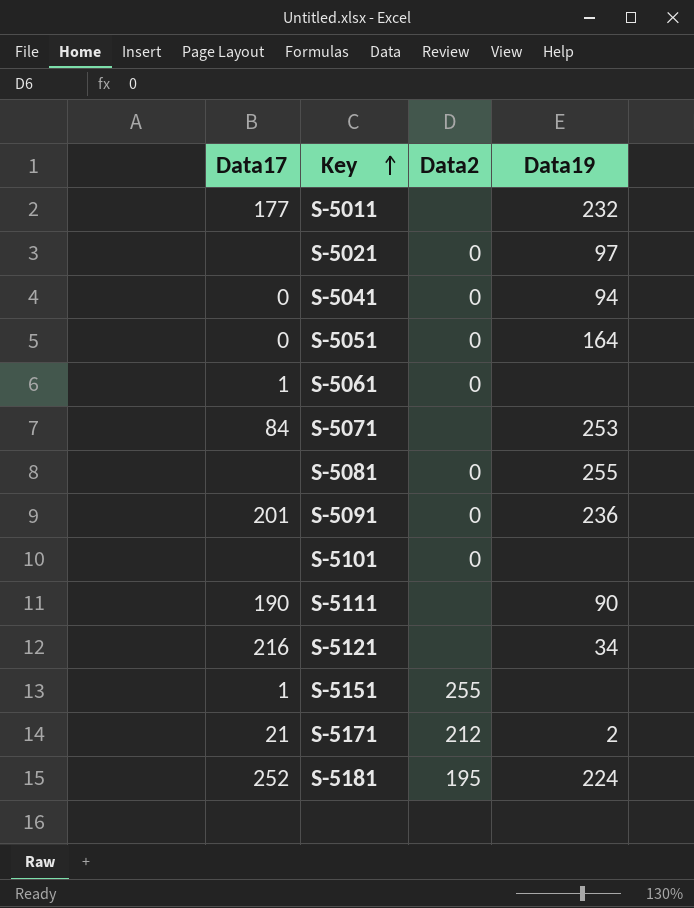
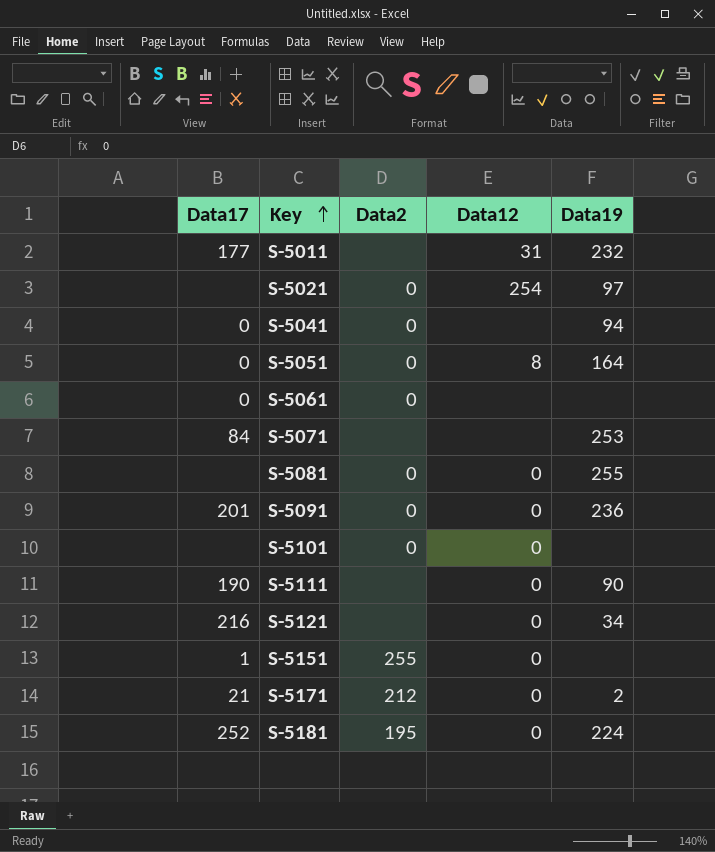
column Data12 | position: none -> 4
S-5061 | Data17: 1 -> 0

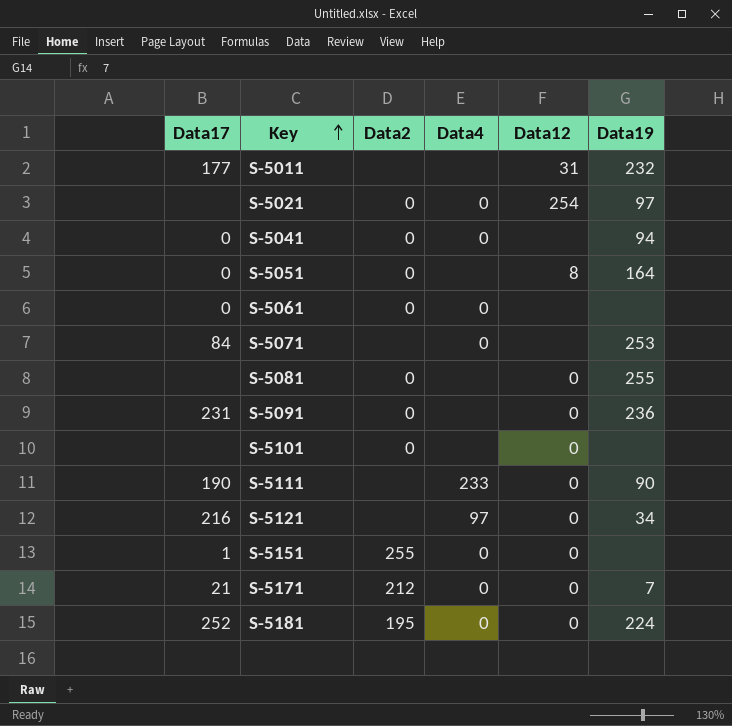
column Data4 | position: none -> 4
S-5091 | Data17: 201 -> 231
S-5171 | Data19: 2 -> 7

